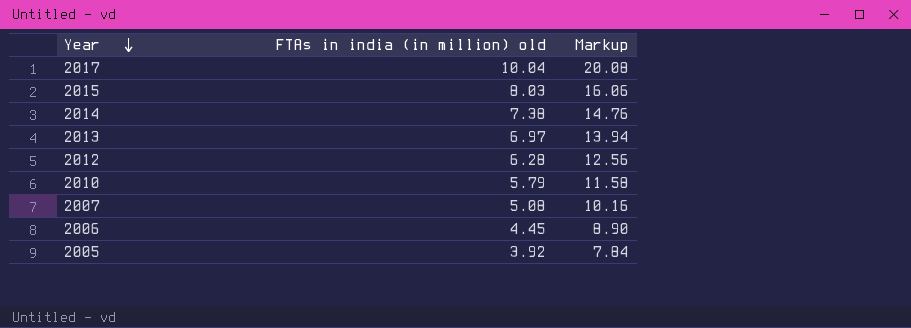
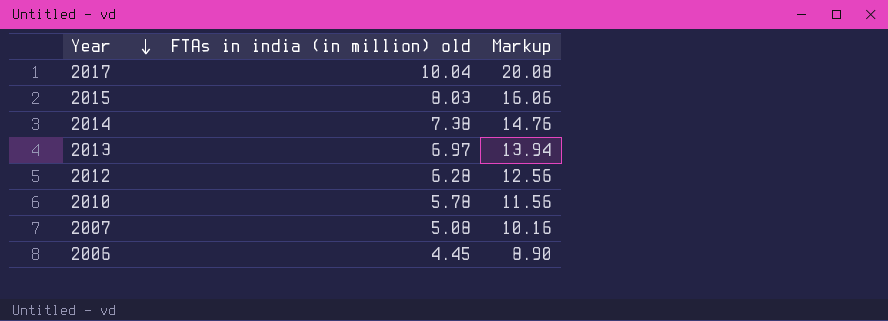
row 2005: 3.92 | 7.84 -> none
2010 | FTAs in india (in million) old: 5.79 -> 5.78
2010 | Markup: 11.58 -> 11.56

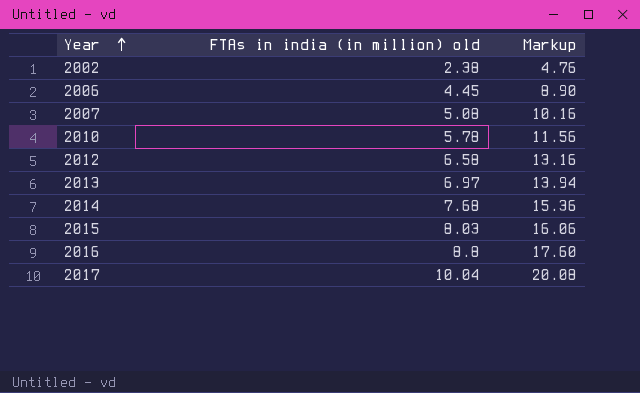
row order: Year descending -> Year ascending
row 2002: none -> 2.38 | 4.76
2012 | FTAs in india (in million) old: 6.28 -> 6.58
2012 | Markup: 12.56 -> 13.16
2014 | FTAs in india (in million) old: 7.38 -> 7.68
2014 | Markup: 14.76 -> 15.36
row 2016: none -> 8.8 | 17.60

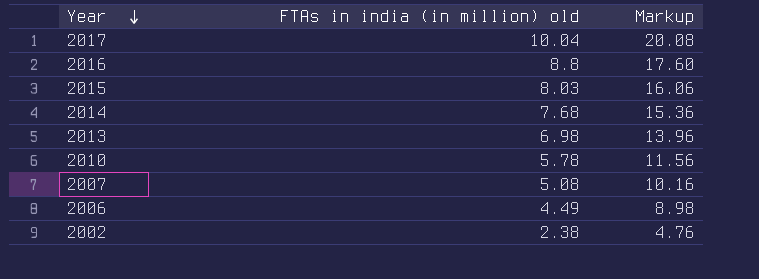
row order: Year ascending -> Year descending
row 2012: 6.58 | 13.16 -> none
2013 | FTAs in india (in million) old: 6.97 -> 6.98
2013 | Markup: 13.94 -> 13.96
2006 | FTAs in india (in million) old: 4.45 -> 4.49
2006 | Markup: 8.90 -> 8.98

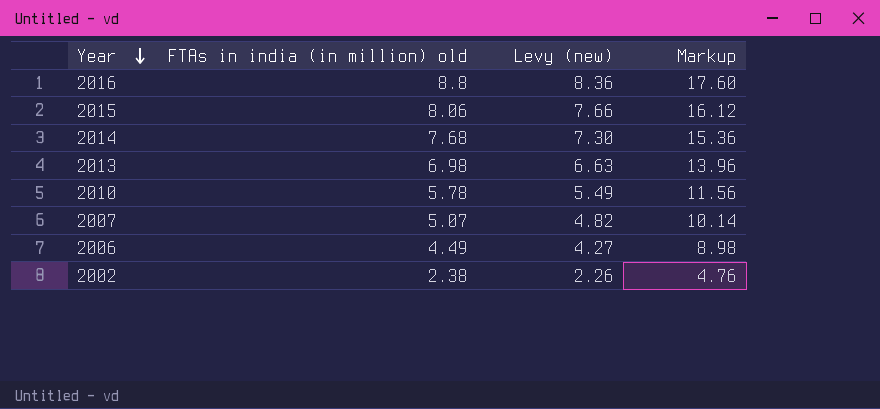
column Levy (new) | formula: none -> [FTAs in india (in million) old] * 0.95
row 2017: 10.04 | 20.08 -> none
2015 | FTAs in india (in million) old: 8.03 -> 8.06
2015 | Markup: 16.06 -> 16.12
2007 | FTAs in india (in million) old: 5.08 -> 5.07
2007 | Markup: 10.16 -> 10.14

